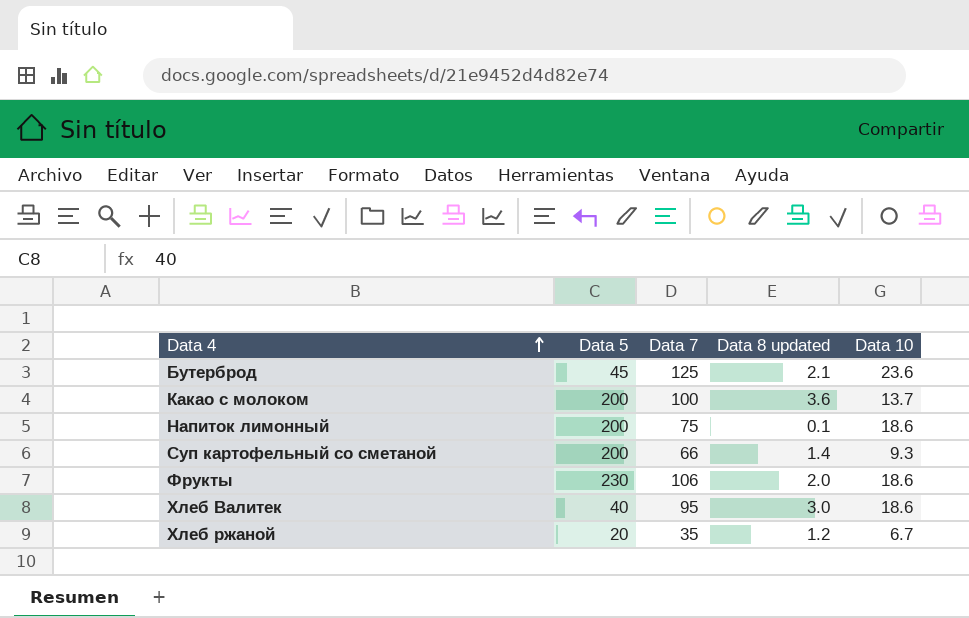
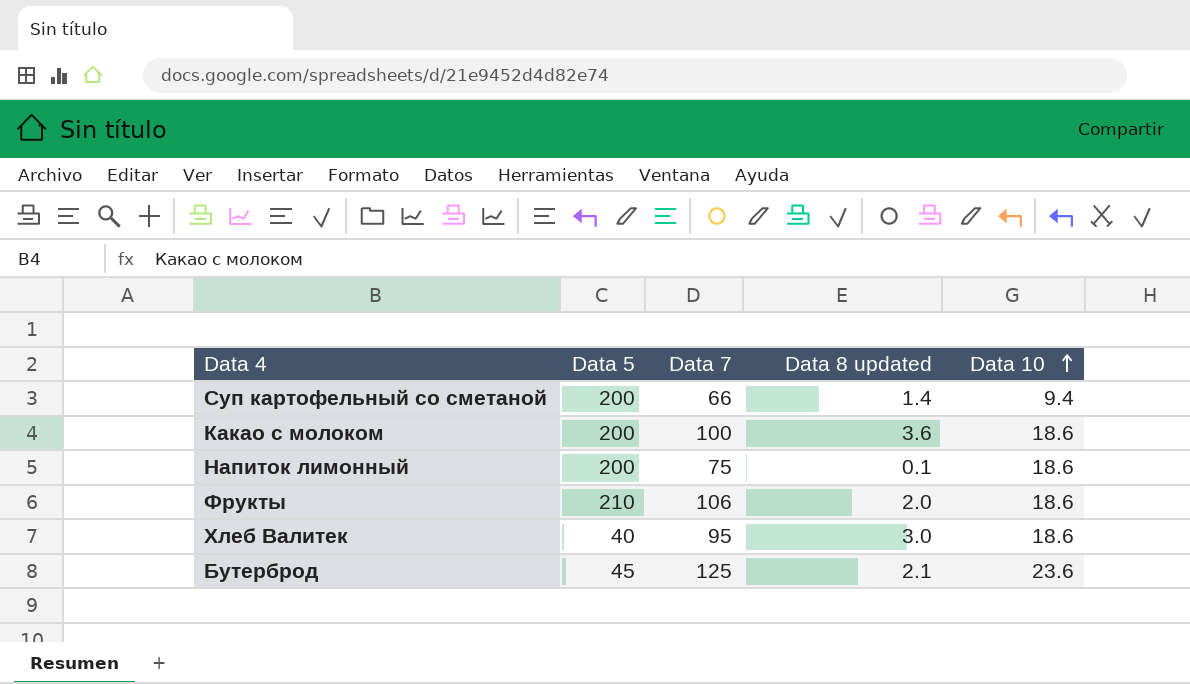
row order: Data 4 ascending -> Data 10 ascending
row Хлеб ржаной: 20 | 35 | 1.2 | 6.7 -> none
Суп картофельный со сметаной | Data 10: 9.3 -> 9.4
Какао с молоком | Data 10: 13.7 -> 18.6
Фрукты | Data 5: 230 -> 210

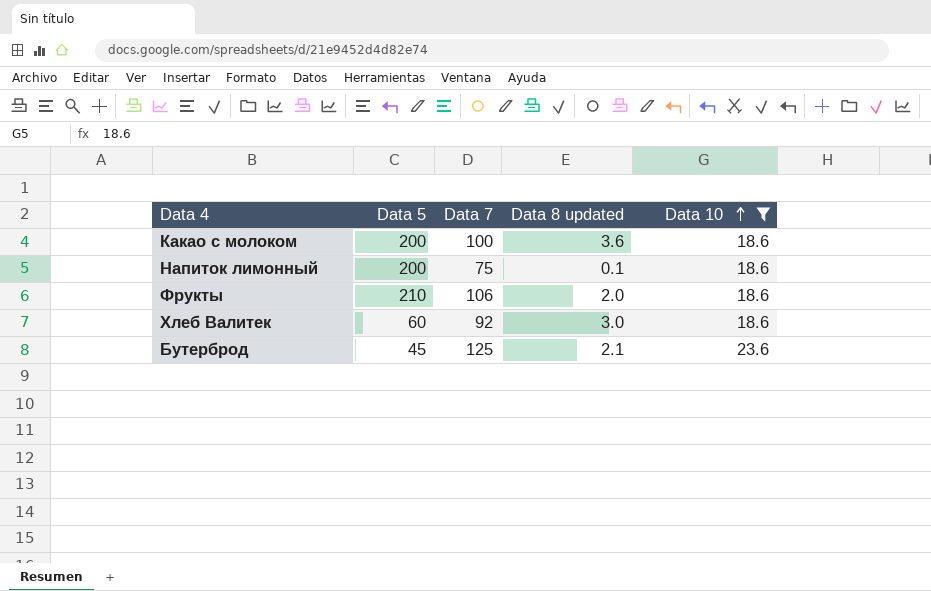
filter: none -> Data 10 != 9.4
Хлеб Валитек | Data 5: 40 -> 60
Хлеб Валитек | Data 7: 95 -> 92

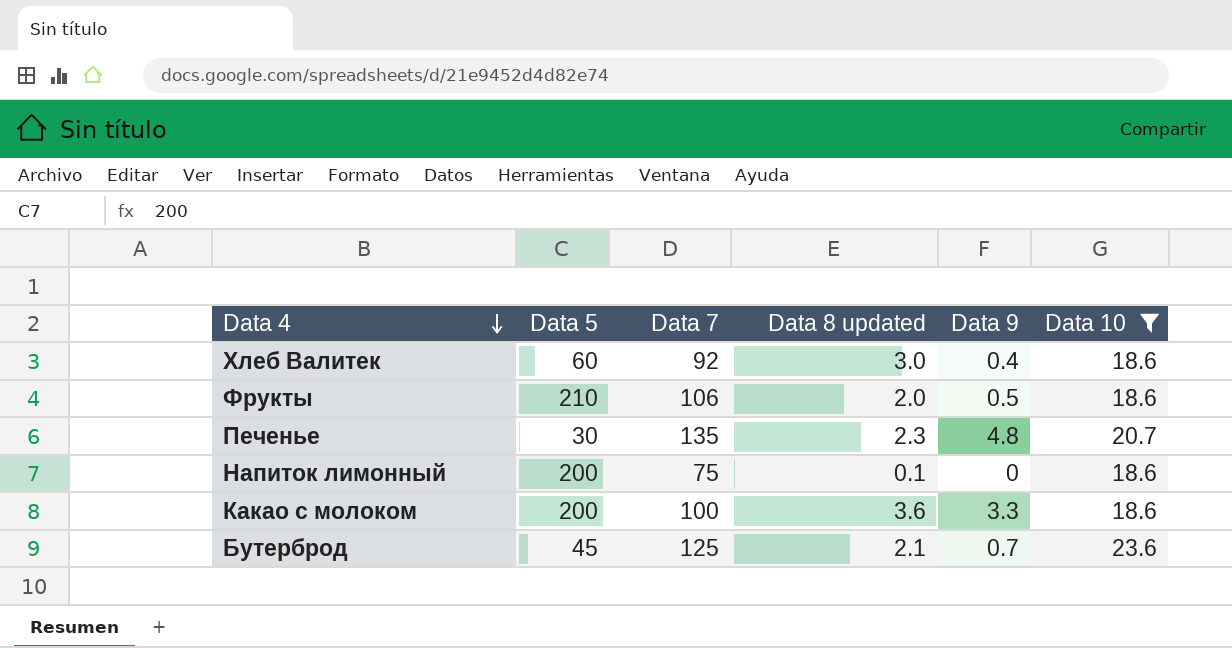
row order: Data 10 ascending -> Data 4 descending
column Data 9 | position: none -> 5
row Печенье: none -> 30 | 135 | 2.3 | 4.8 | 20.7

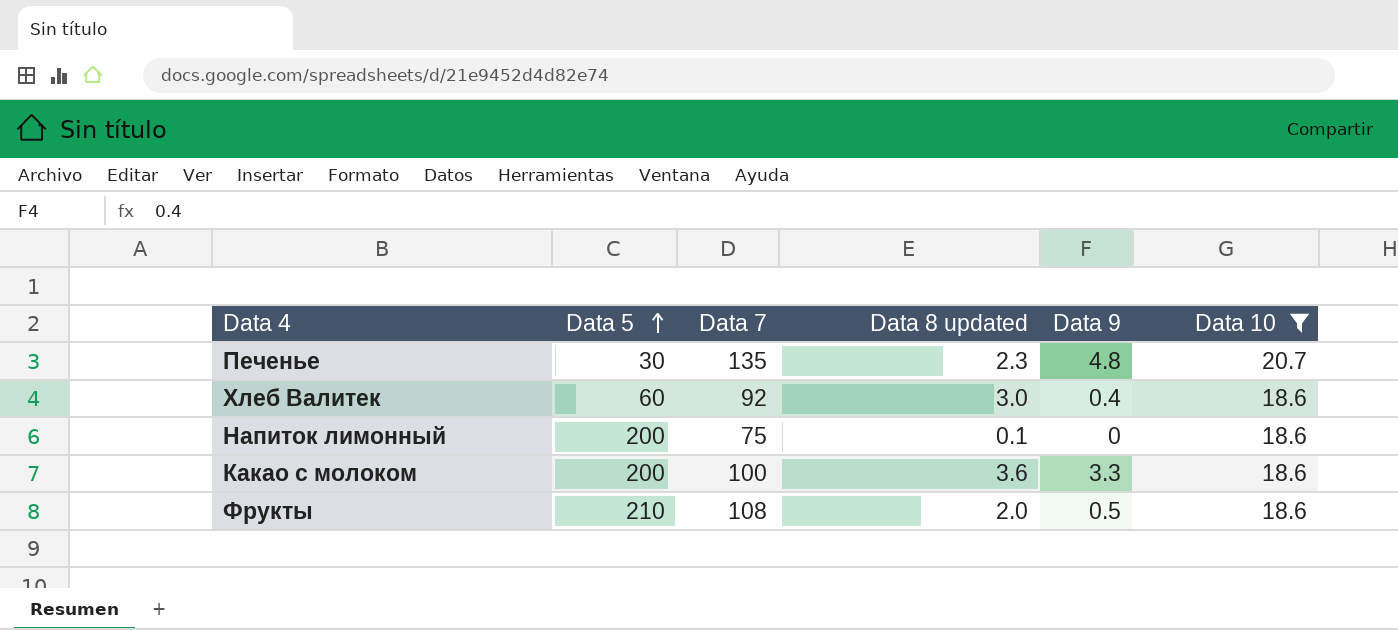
row order: Data 4 descending -> Data 5 ascending
row Бутерброд: 45 | 125 | 2.1 | 0.7 | 23.6 -> none
Фрукты | Data 7: 106 -> 108

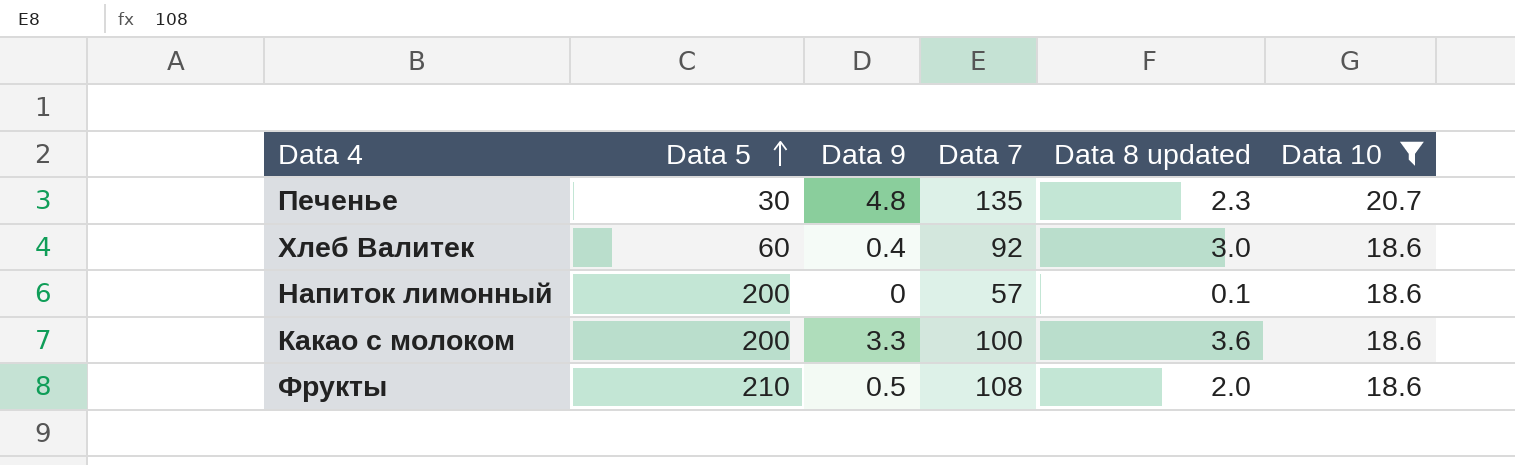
column Data 9 | position: 5 -> 3
Напиток лимонный | Data 7: 75 -> 57

